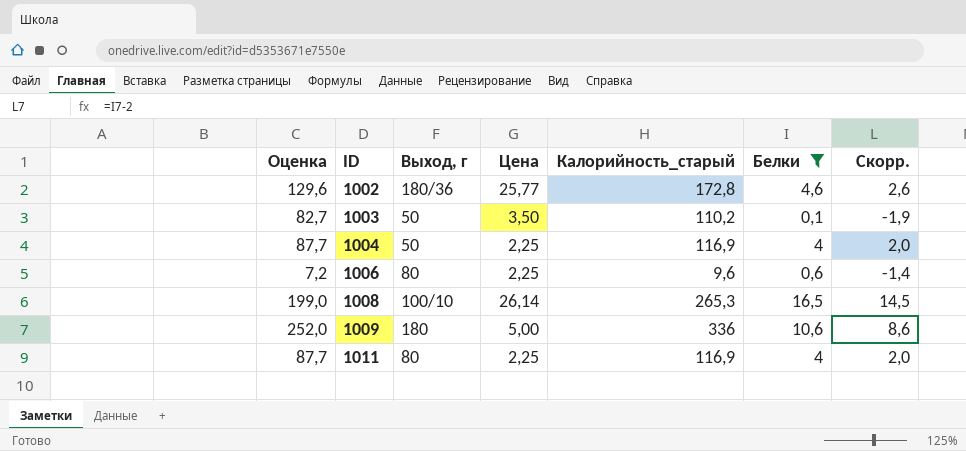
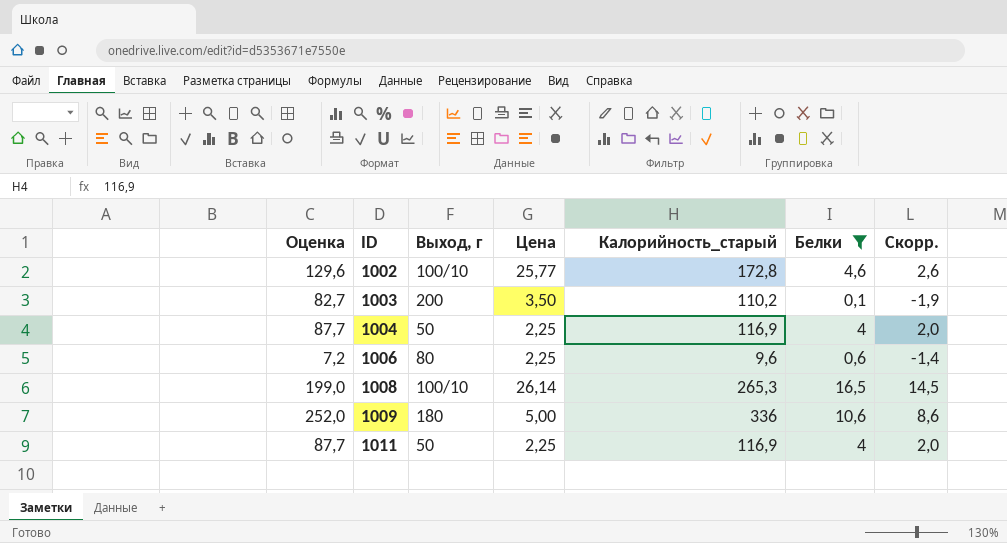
1002 | Выход, г: 180/36 -> 100/10
1003 | Выход, г: 50 -> 200
1011 | Выход, г: 80 -> 50

